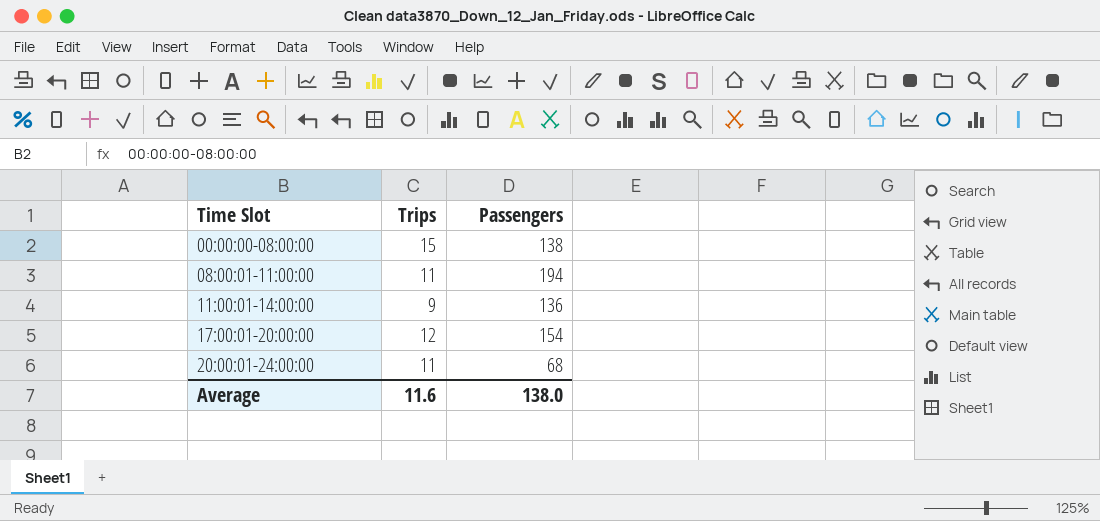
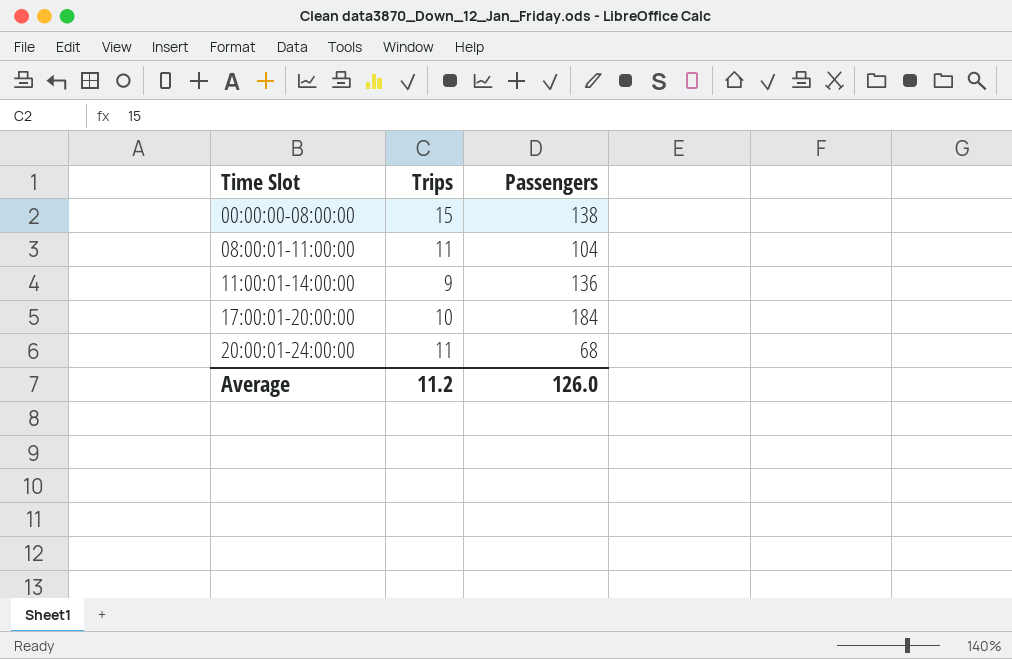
08:00:01-11:00:00 | Passengers: 194 -> 104
17:00:01-20:00:00 | Trips: 12 -> 10
17:00:01-20:00:00 | Passengers: 154 -> 184
Average | Trips: 11.6 -> 11.2
Average | Passengers: 138.0 -> 126.0

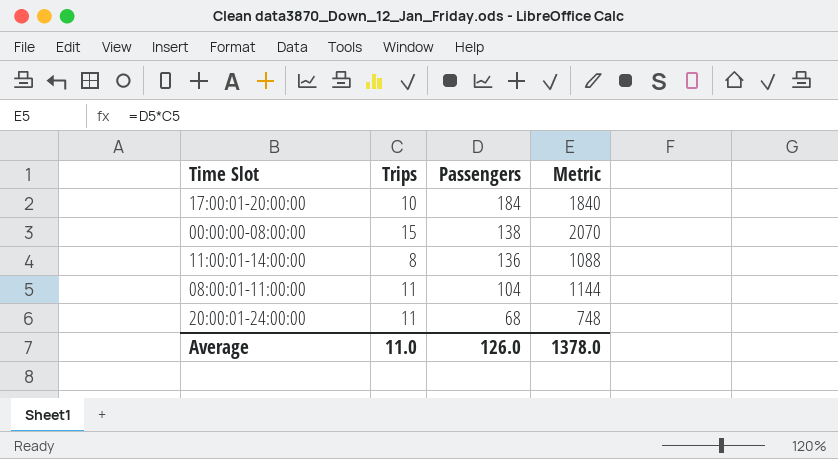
row order: Time Slot ascending -> Passengers descending
column Metric | formula: none -> [Trips] * [Passengers]
11:00:01-14:00:00 | Trips: 9 -> 8
Average | Trips: 11.2 -> 11.0

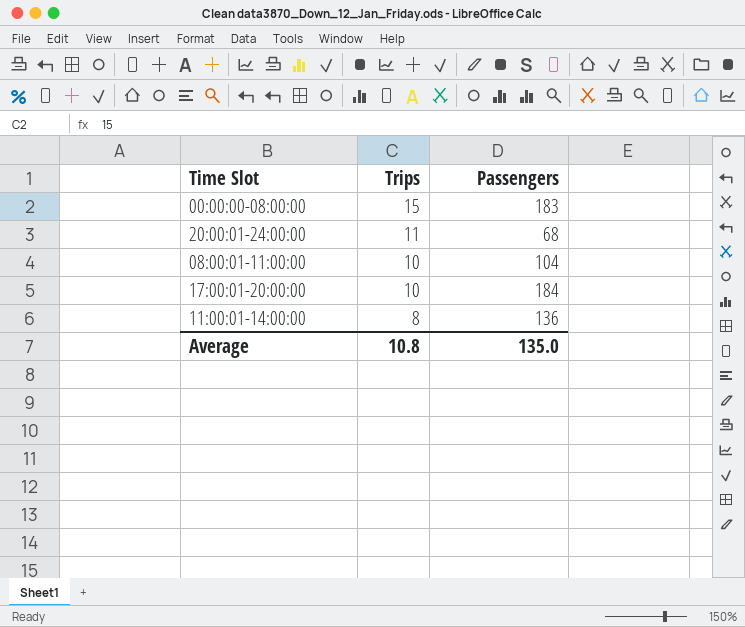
row order: Passengers descending -> Trips descending
column Metric | formula: [Trips] * [Passengers] -> none
00:00:00-08:00:00 | Passengers: 138 -> 183
08:00:01-11:00:00 | Trips: 11 -> 10
Average | Trips: 11.0 -> 10.8
Average | Passengers: 126.0 -> 135.0

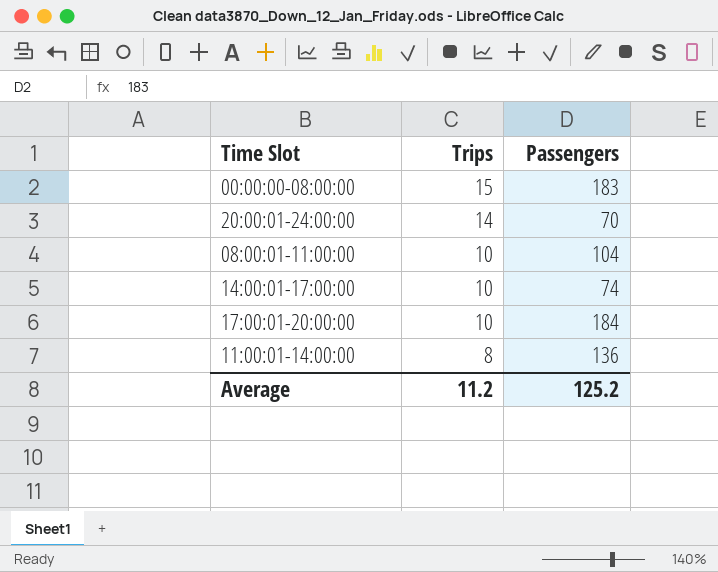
20:00:01-24:00:00 | Trips: 11 -> 14
20:00:01-24:00:00 | Passengers: 68 -> 70
row 14:00:01-17:00:00: none -> 10 | 74
Average | Trips: 10.8 -> 11.2
Average | Passengers: 135.0 -> 125.2

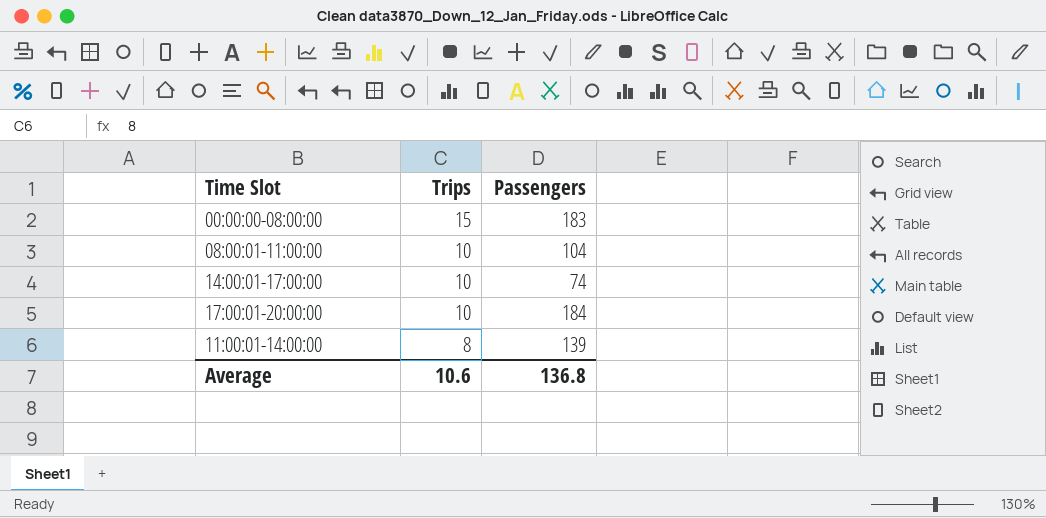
row 20:00:01-24:00:00: 14 | 70 -> none
11:00:01-14:00:00 | Passengers: 136 -> 139
Average | Trips: 11.2 -> 10.6
Average | Passengers: 125.2 -> 136.8

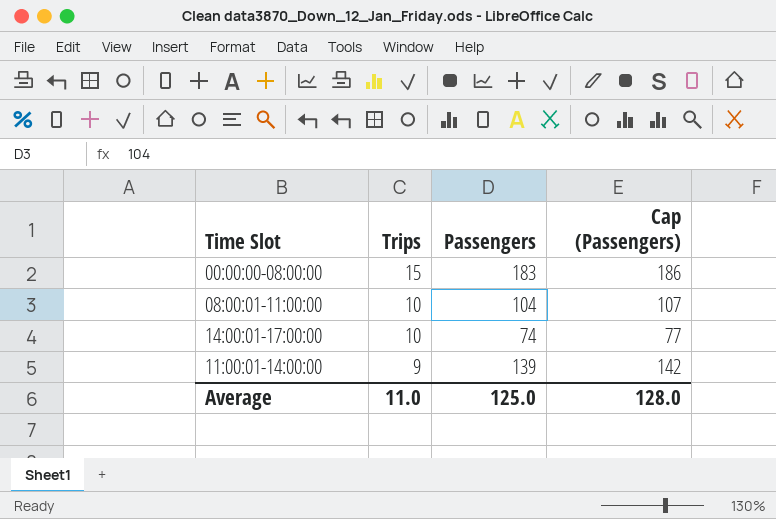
column Cap (Passengers) | formula: none -> [Passengers] + 3
row 17:00:01-20:00:00: 10 | 184 -> none
11:00:01-14:00:00 | Trips: 8 -> 9
Average | Trips: 10.6 -> 11.0
Average | Passengers: 136.8 -> 125.0

